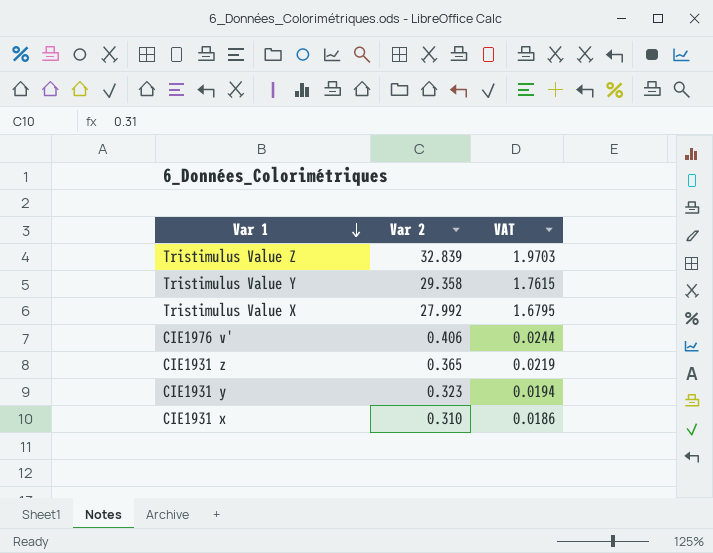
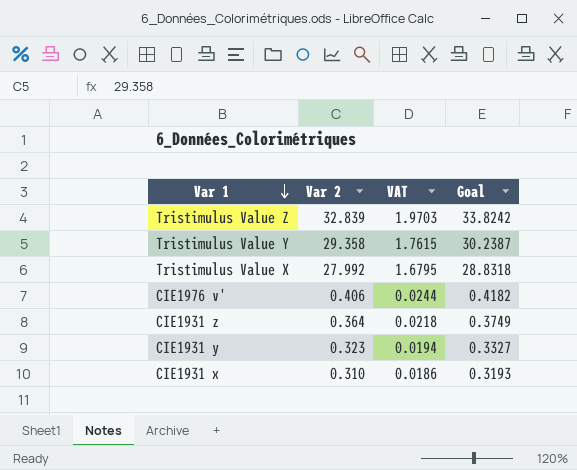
column Goal | formula: none -> [Var 2] * 1.03
CIE1931 z | Var 2: 0.365 -> 0.364
CIE1931 z | VAT: 0.0219 -> 0.0218

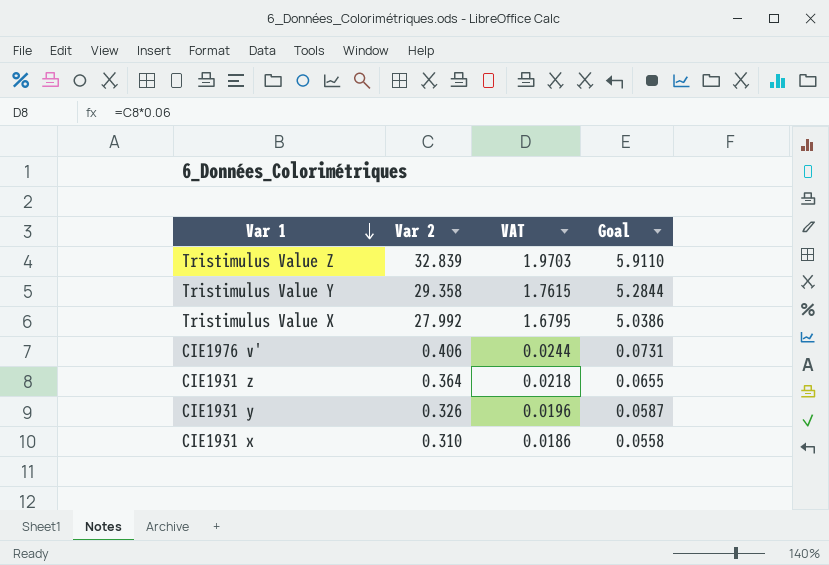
column Goal | formula: [Var 2] * 1.03 -> [Var 2] * 0.18
CIE1931 y | Var 2: 0.323 -> 0.326
CIE1931 y | VAT: 0.0194 -> 0.0196

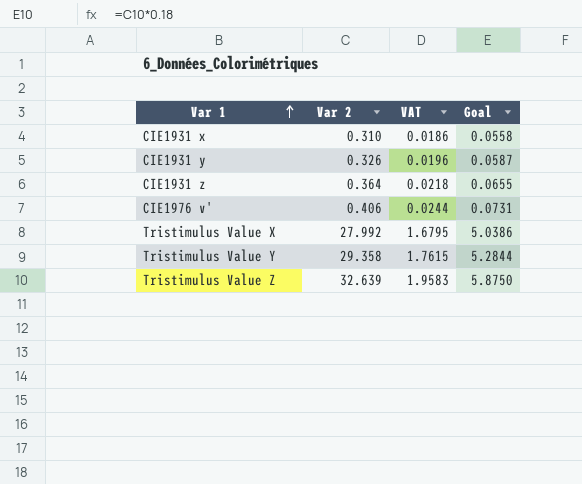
row order: Var 1 descending -> Var 1 ascending
Tristimulus Value Z | Var 2: 32.839 -> 32.639
Tristimulus Value Z | VAT: 1.9703 -> 1.9583
Tristimulus Value Z | Goal: 5.9110 -> 5.8750

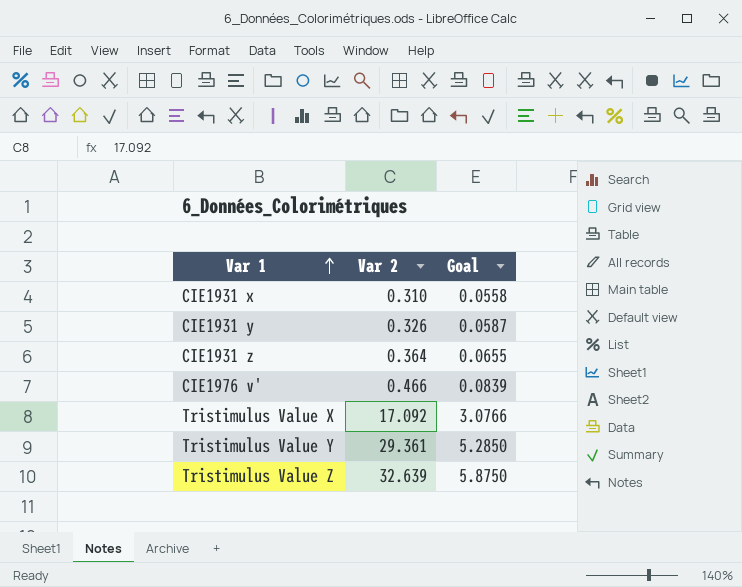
column VAT | formula: [Var 2] * 0.06 -> none
CIE1976 v' | Var 2: 0.406 -> 0.466
CIE1976 v' | Goal: 0.0731 -> 0.0839
Tristimulus Value X | Var 2: 27.992 -> 17.092
Tristimulus Value X | Goal: 5.0386 -> 3.0766
Tristimulus Value Y | Var 2: 29.358 -> 29.361
Tristimulus Value Y | Goal: 5.2844 -> 5.2850

